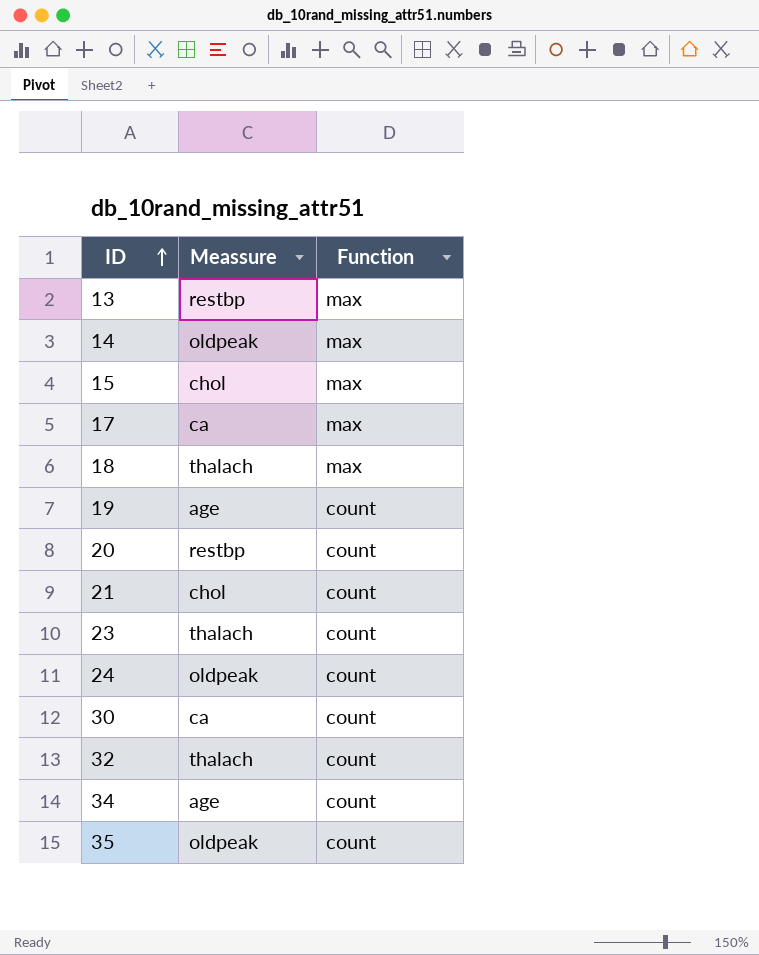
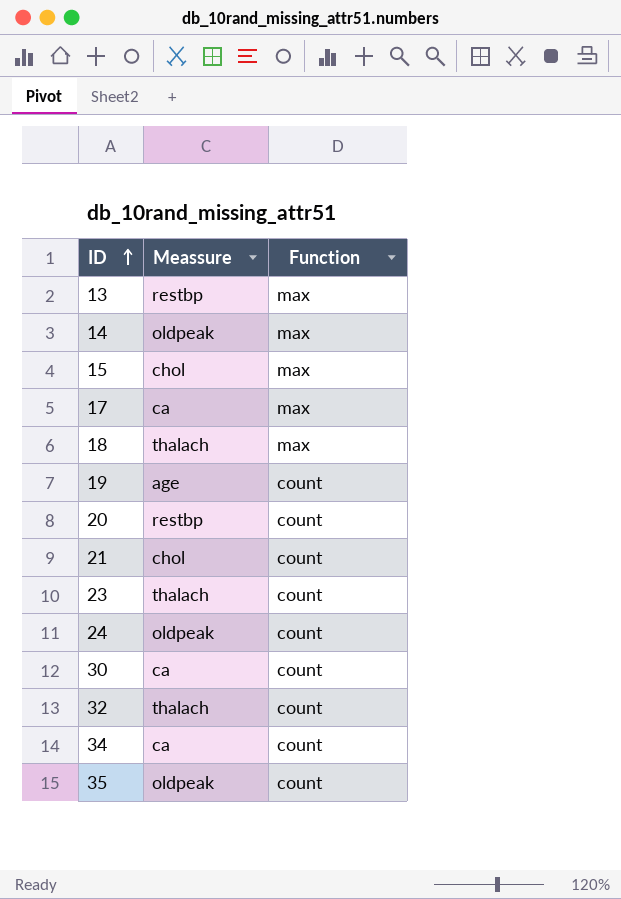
34 | Meassure: age -> ca

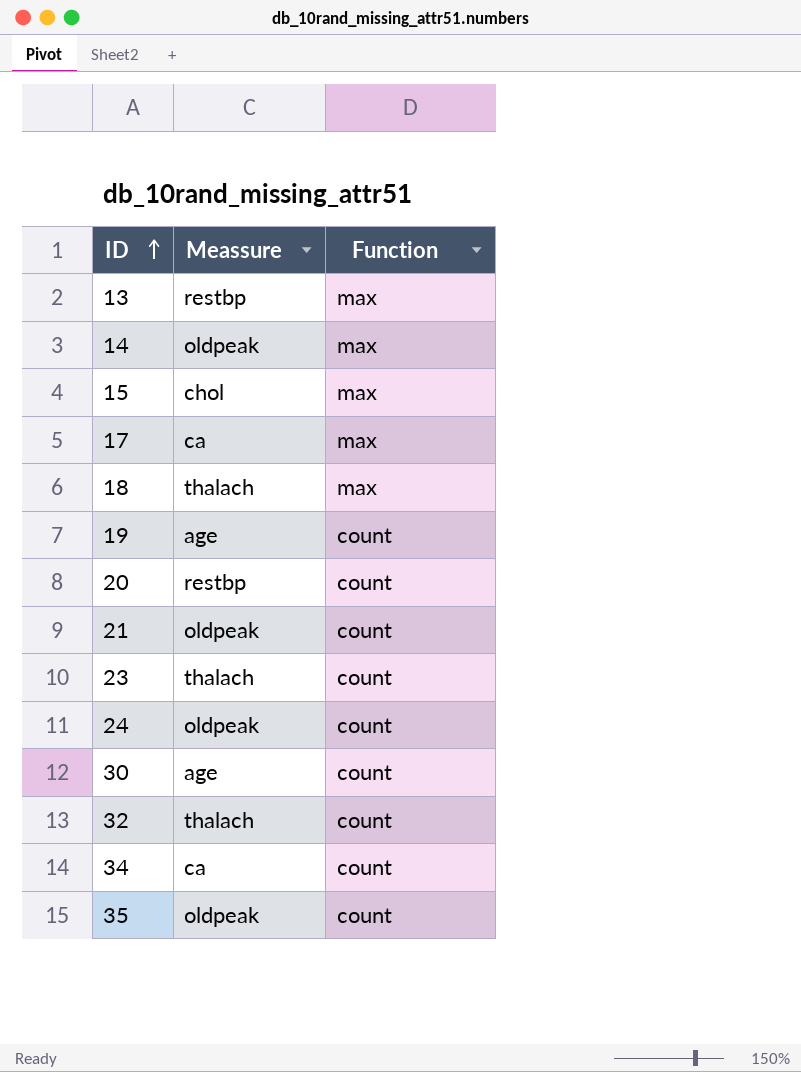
21 | Meassure: chol -> oldpeak
30 | Meassure: ca -> age

